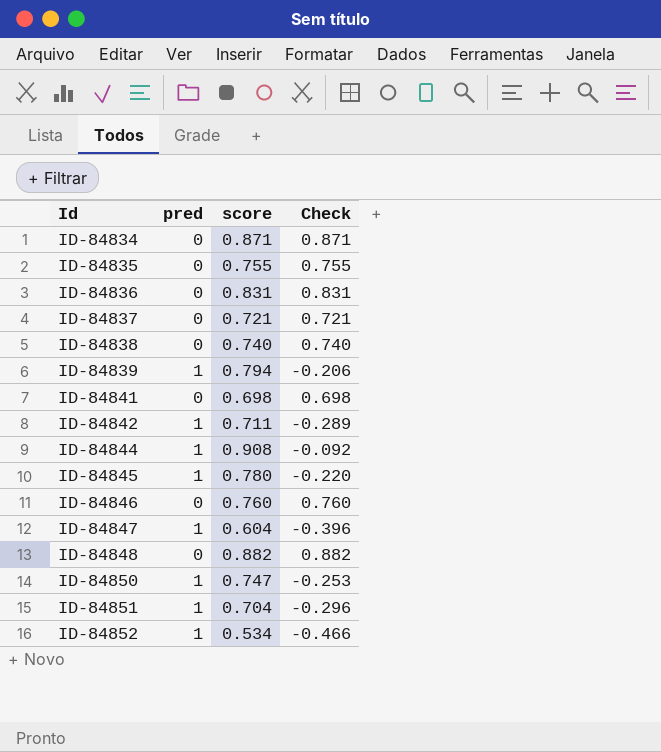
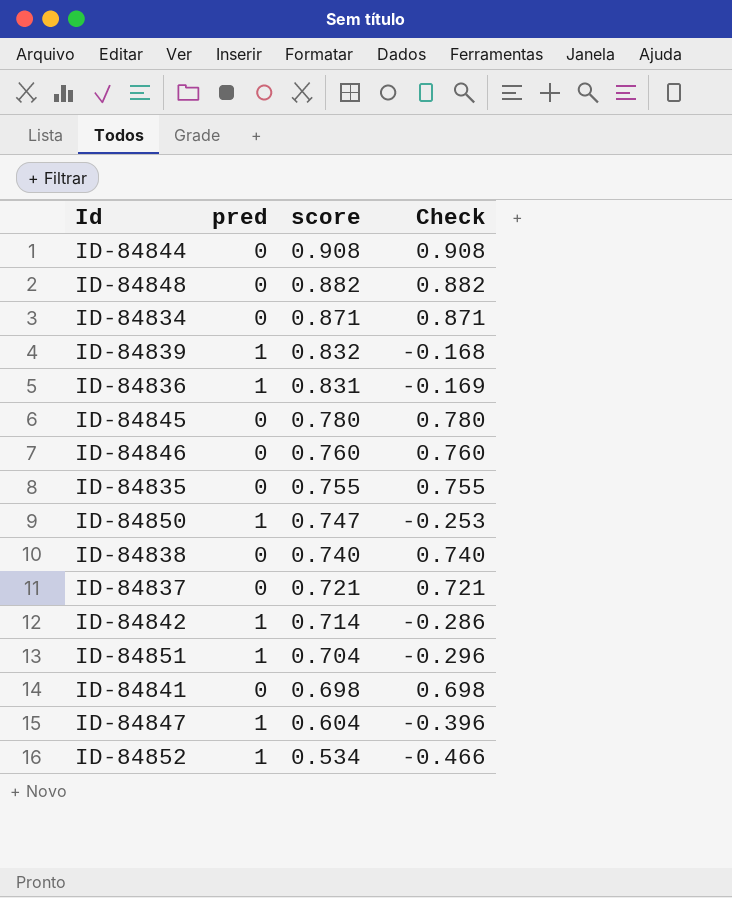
row order: Id ascending -> score descending
ID-84844 | pred: 1 -> 0
ID-84844 | Check: -0.092 -> 0.908
ID-84839 | score: 0.794 -> 0.832
ID-84839 | Check: -0.206 -> -0.168
ID-84836 | pred: 0 -> 1
ID-84836 | Check: 0.831 -> -0.169
ID-84845 | pred: 1 -> 0
ID-84845 | Check: -0.220 -> 0.780
ID-84842 | score: 0.711 -> 0.714
ID-84842 | Check: -0.289 -> -0.286

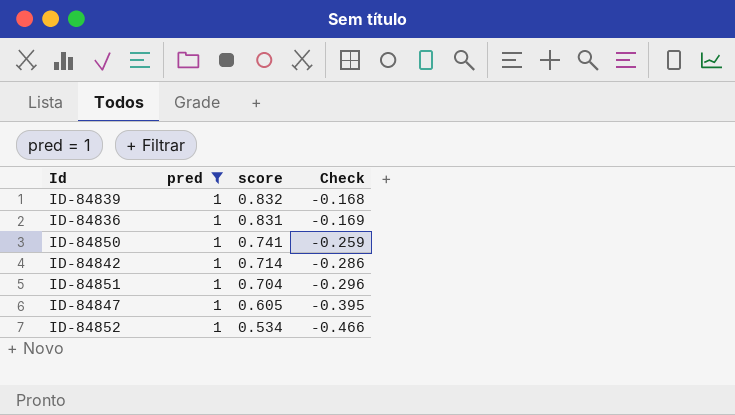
filter: none -> pred = 1
ID-84850 | score: 0.747 -> 0.741
ID-84850 | Check: -0.253 -> -0.259
ID-84847 | score: 0.604 -> 0.605
ID-84847 | Check: -0.396 -> -0.395

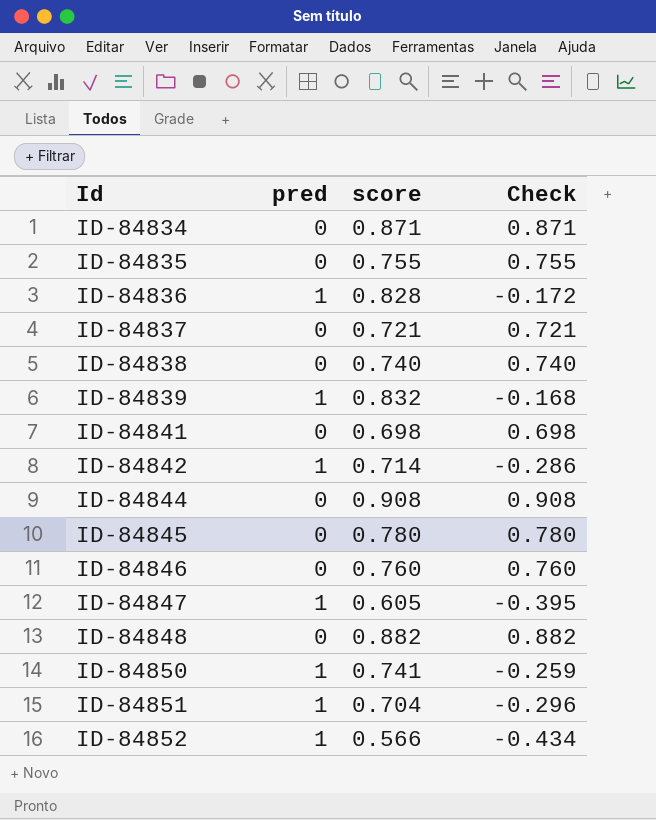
filter: pred = 1 -> none
row order: score descending -> Id ascending
ID-84836 | score: 0.831 -> 0.828
ID-84836 | Check: -0.169 -> -0.172
ID-84852 | score: 0.534 -> 0.566
ID-84852 | Check: -0.466 -> -0.434

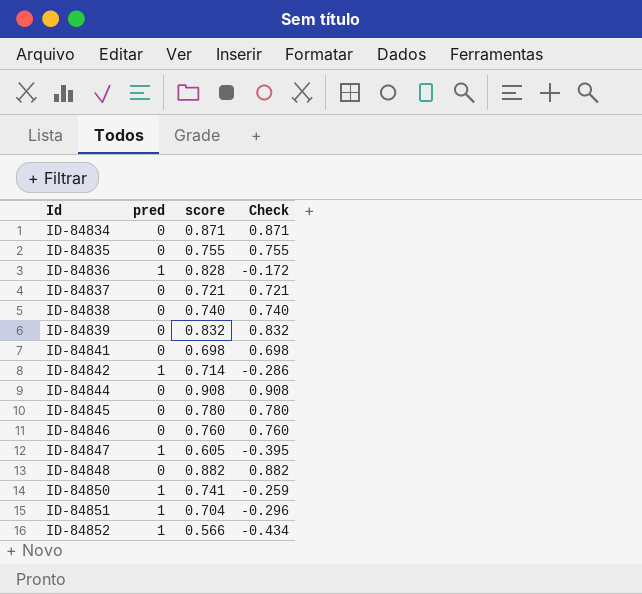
ID-84839 | pred: 1 -> 0
ID-84839 | Check: -0.168 -> 0.832

